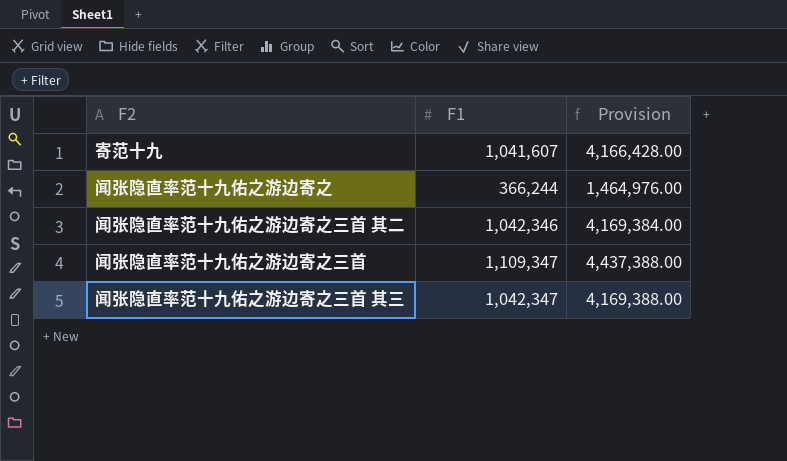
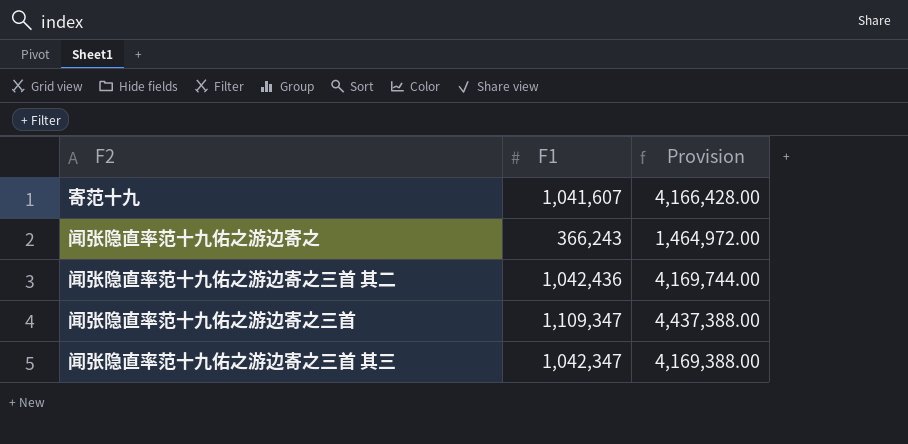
闻张隐直率范十九佑之游边寄之 | F1: 366,244 -> 366,243
闻张隐直率范十九佑之游边寄之 | Provision: 1,464,976.00 -> 1,464,972.00
闻张隐直率范十九佑之游边寄之三首 其二 | F1: 1,042,346 -> 1,042,436
闻张隐直率范十九佑之游边寄之三首 其二 | Provision: 4,169,384.00 -> 4,169,744.00

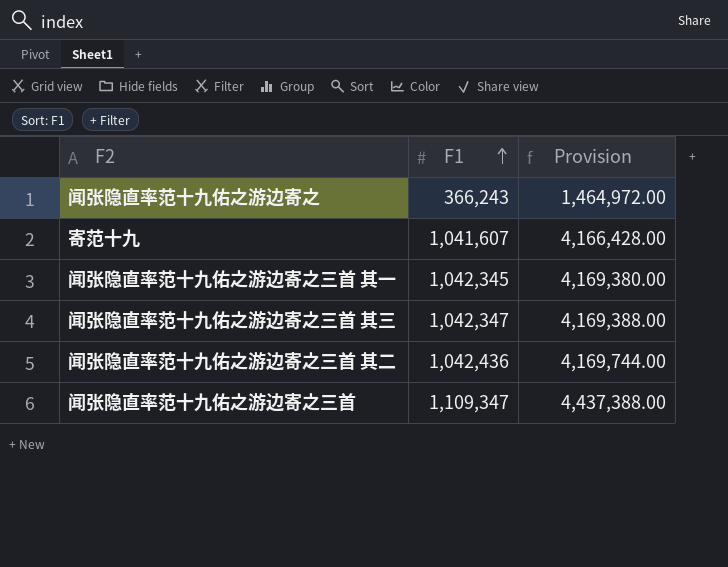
row order: none -> F1 ascending
row 闻张隐直率范十九佑之游边寄之三首 其一: none -> 1,042,345 | 4,169,380.00

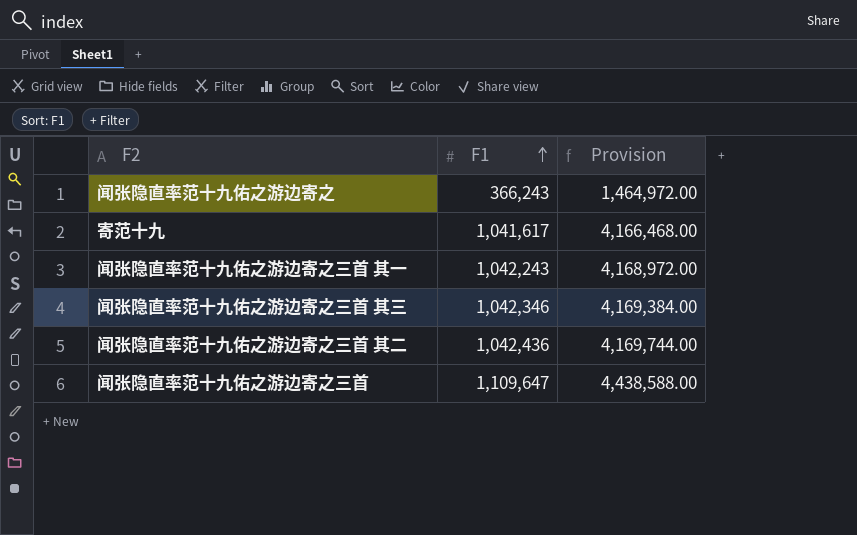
寄范十九 | F1: 1,041,607 -> 1,041,617
寄范十九 | Provision: 4,166,428.00 -> 4,166,468.00
闻张隐直率范十九佑之游边寄之三首 其一 | F1: 1,042,345 -> 1,042,243
闻张隐直率范十九佑之游边寄之三首 其一 | Provision: 4,169,380.00 -> 4,168,972.00
闻张隐直率范十九佑之游边寄之三首 其三 | F1: 1,042,347 -> 1,042,346
闻张隐直率范十九佑之游边寄之三首 其三 | Provision: 4,169,388.00 -> 4,169,384.00
闻张隐直率范十九佑之游边寄之三首 | F1: 1,109,347 -> 1,109,647
闻张隐直率范十九佑之游边寄之三首 | Provision: 4,437,388.00 -> 4,438,588.00

